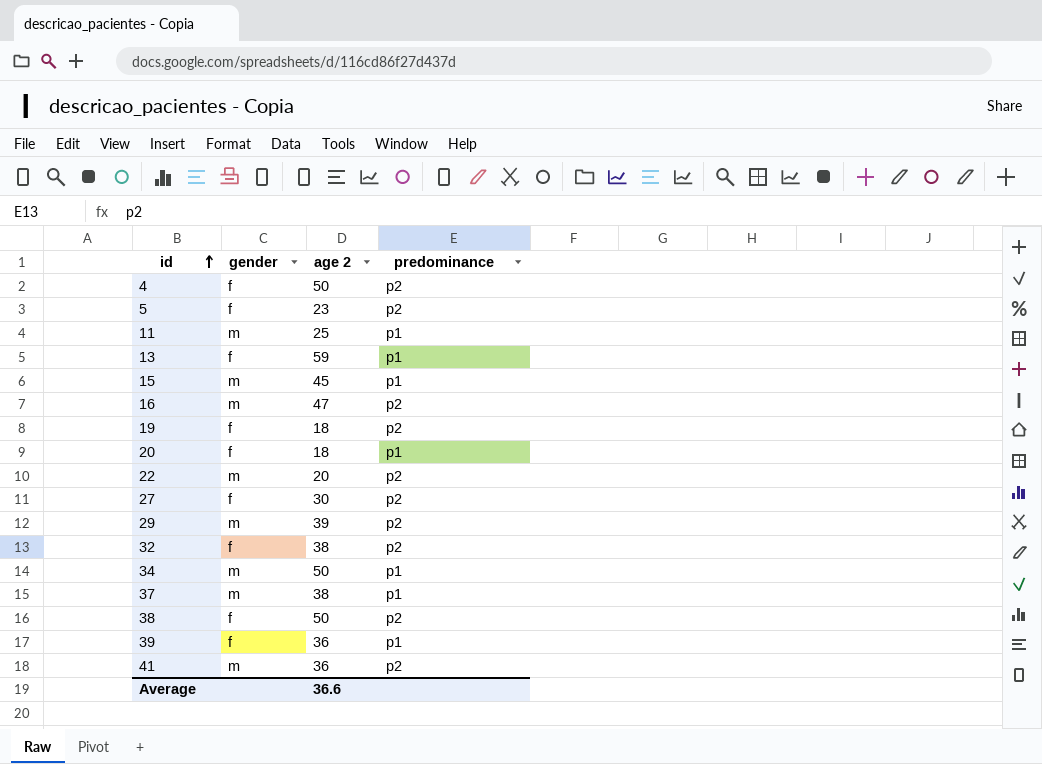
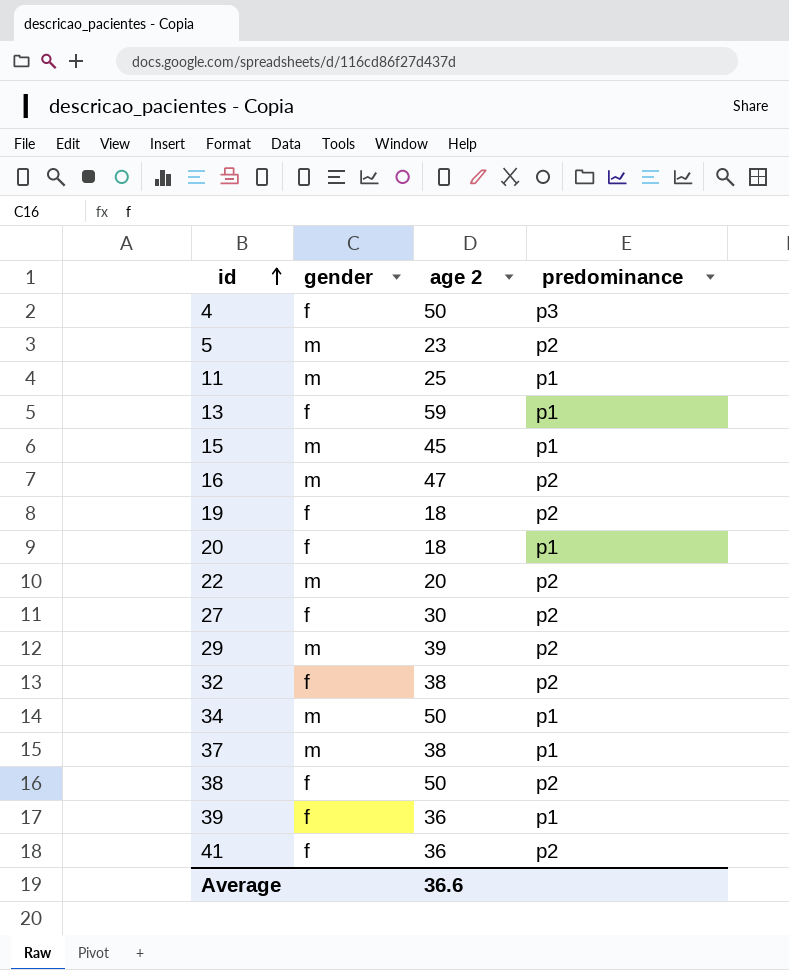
4 | predominance: p2 -> p3
5 | gender: f -> m
41 | gender: m -> f

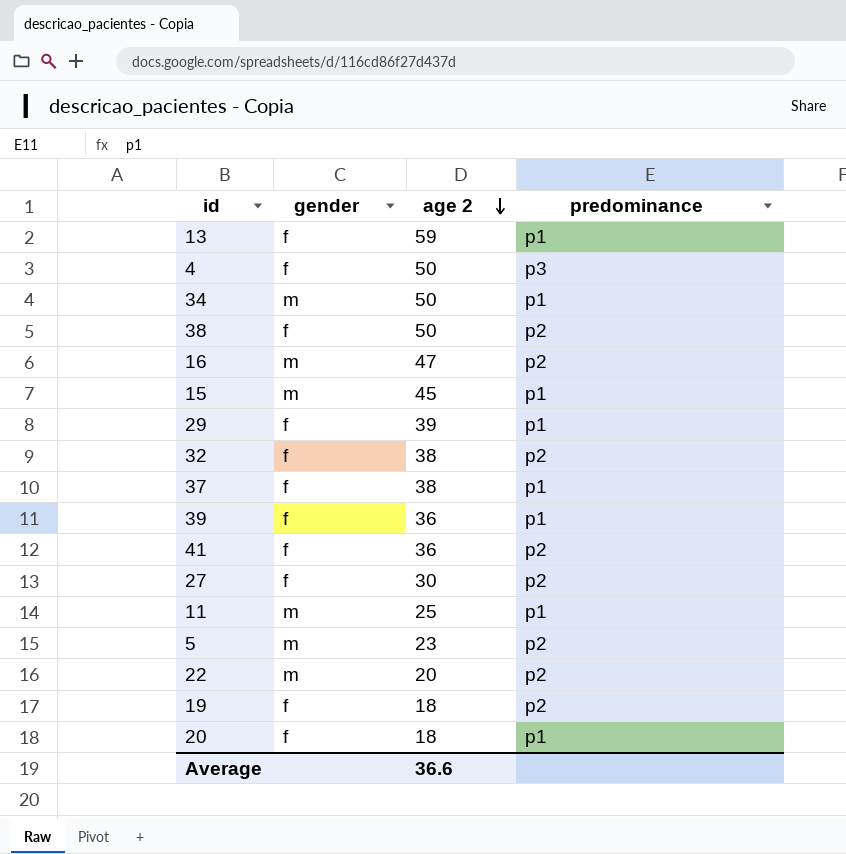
row order: id ascending -> age 2 descending
29 | gender: m -> f
29 | predominance: p2 -> p1
37 | gender: m -> f

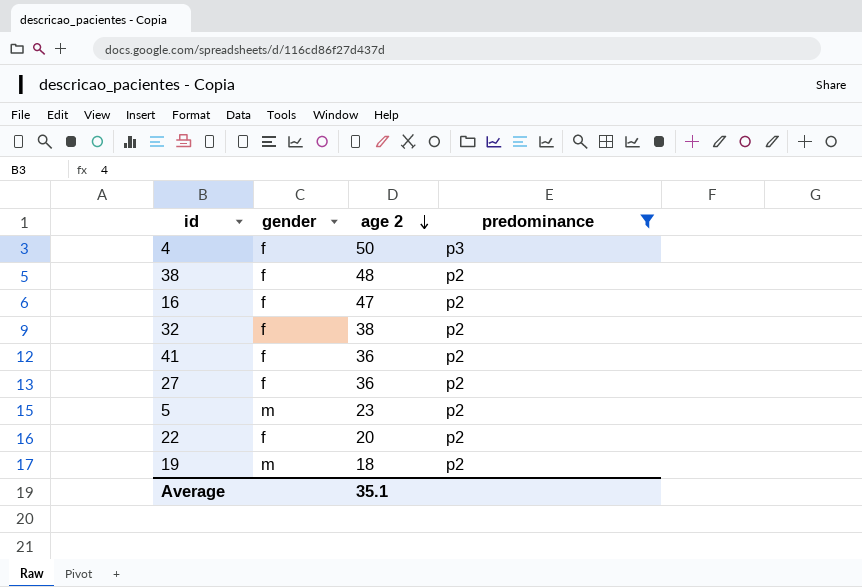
filter: none -> predominance != p1
38 | age 2: 50 -> 48
16 | gender: m -> f
27 | age 2: 30 -> 36
22 | gender: m -> f
19 | gender: f -> m
Average | age 2: 36.6 -> 35.1

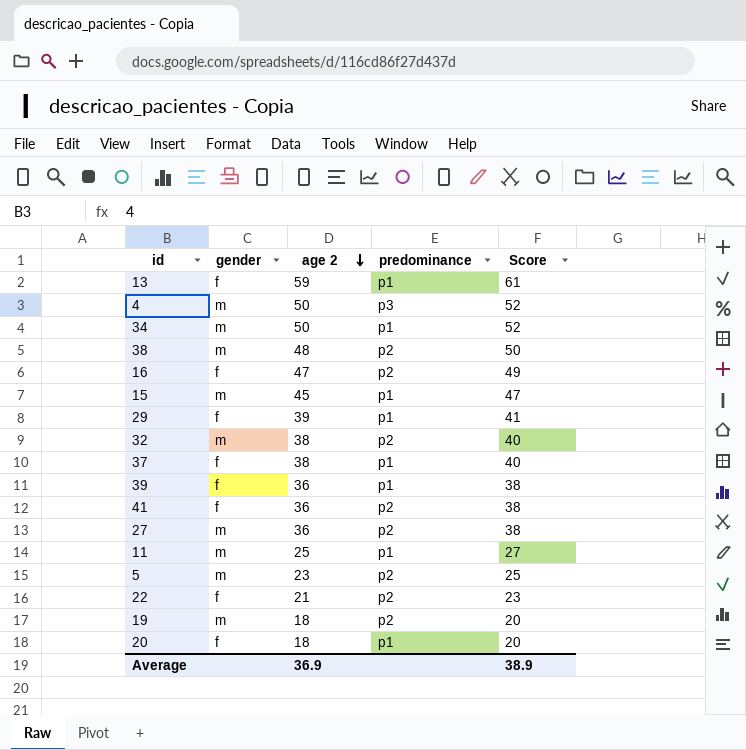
filter: predominance != p1 -> none
column Score | formula: none -> [age 2] + 2
4 | gender: f -> m
38 | gender: f -> m
32 | gender: f -> m
27 | gender: f -> m
22 | age 2: 20 -> 21
Average | age 2: 35.1 -> 36.9

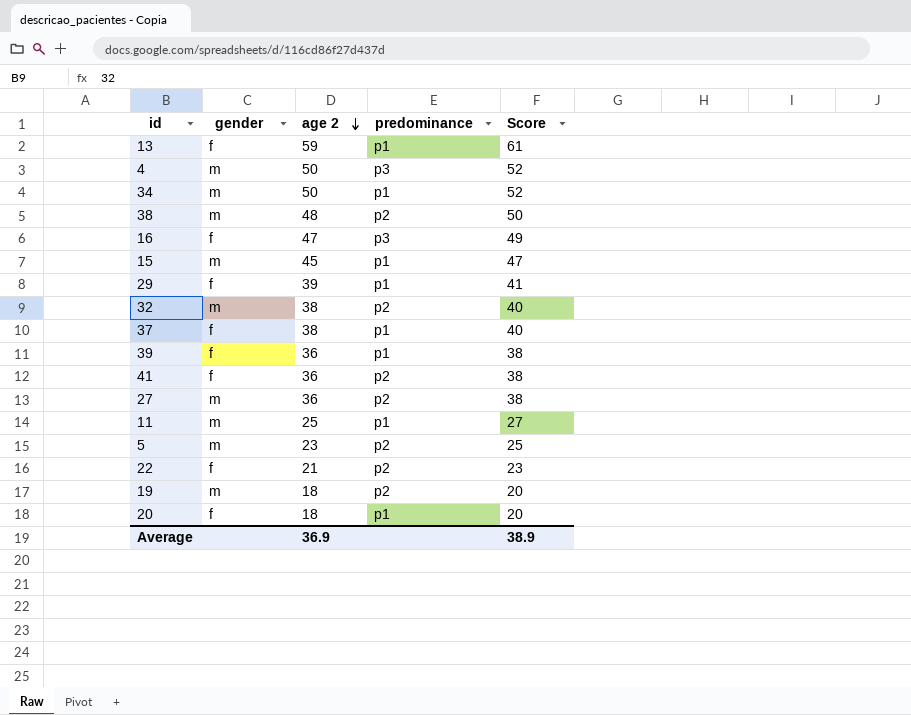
16 | predominance: p2 -> p3

